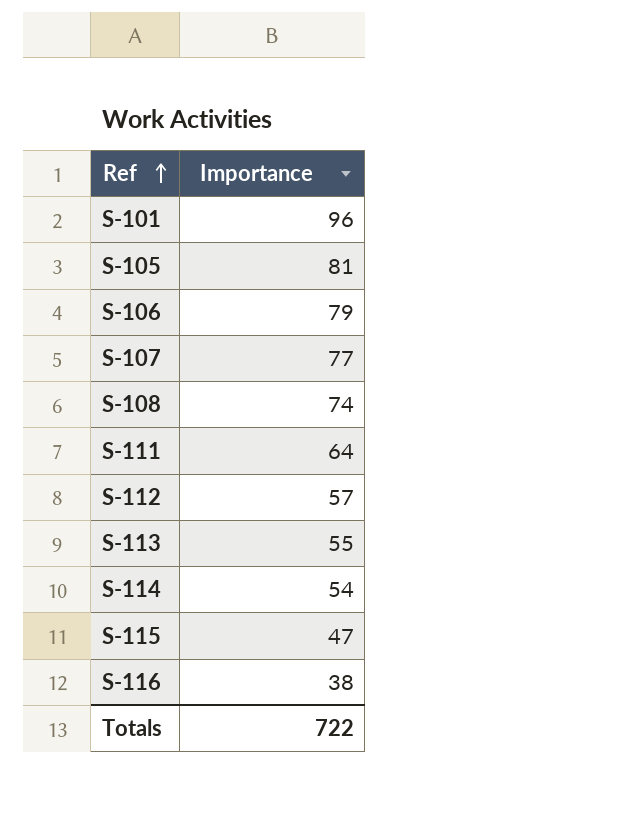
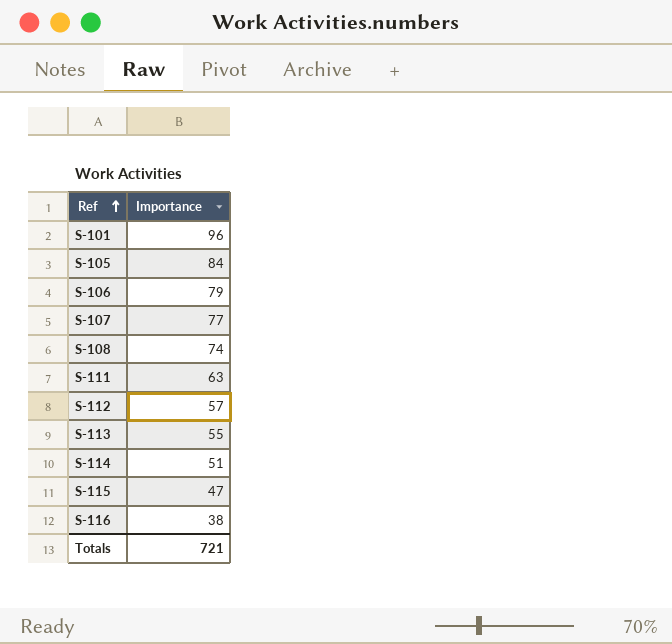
S-105 | Importance: 81 -> 84
S-111 | Importance: 64 -> 63
S-114 | Importance: 54 -> 51
Totals | Importance: 722 -> 721

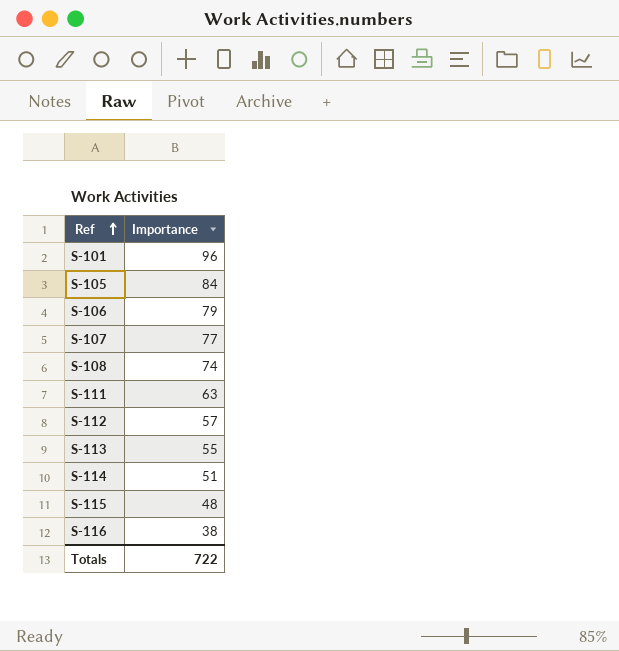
S-115 | Importance: 47 -> 48
Totals | Importance: 721 -> 722

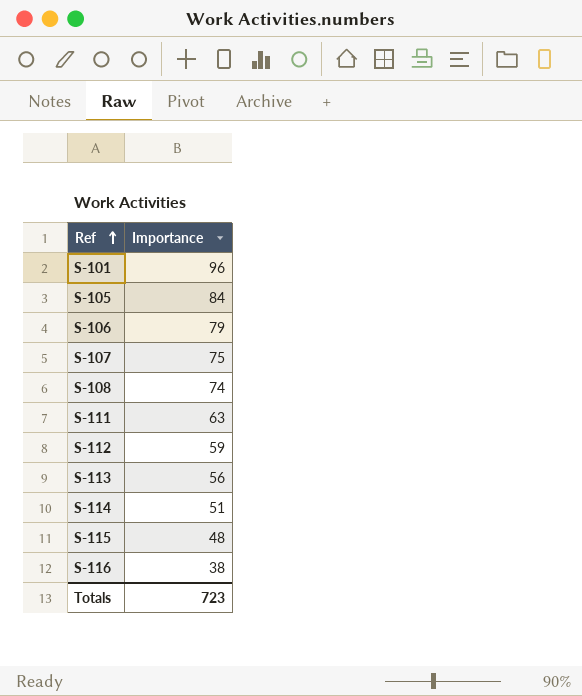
S-107 | Importance: 77 -> 75
S-112 | Importance: 57 -> 59
S-113 | Importance: 55 -> 56
Totals | Importance: 722 -> 723

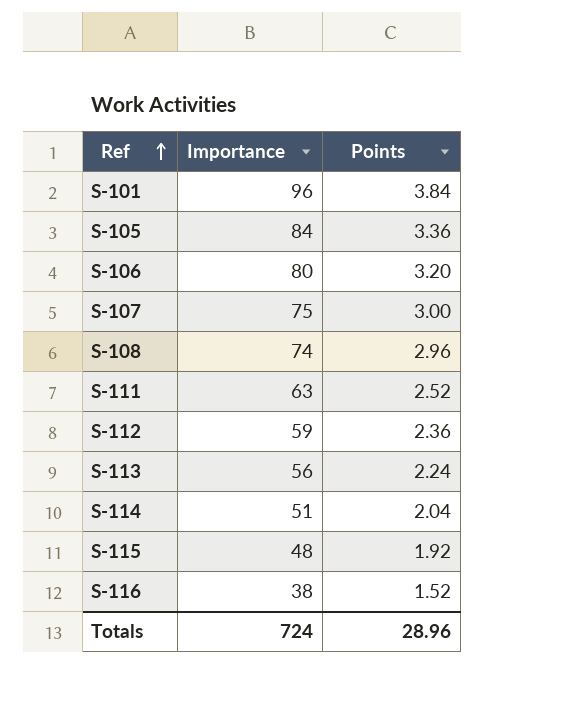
column Points | formula: none -> [Importance] * 0.04
S-106 | Importance: 79 -> 80
Totals | Importance: 723 -> 724

